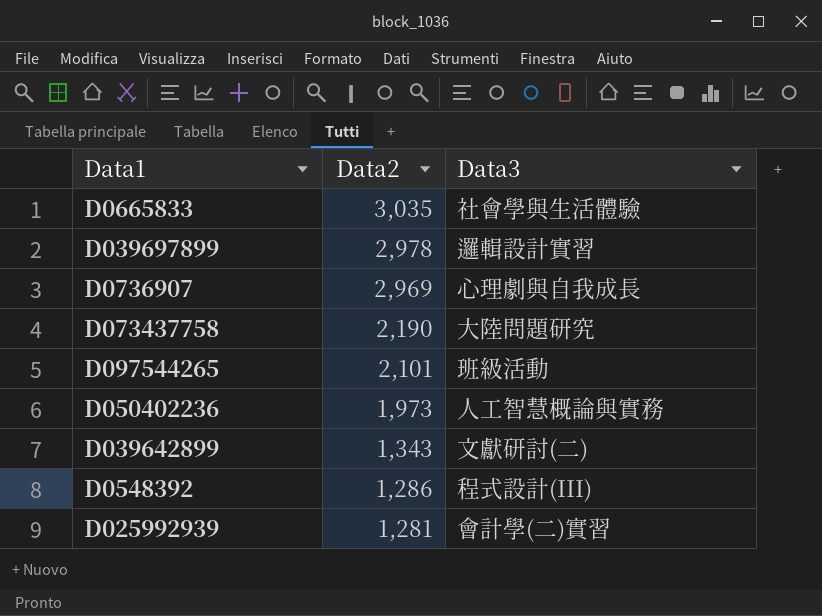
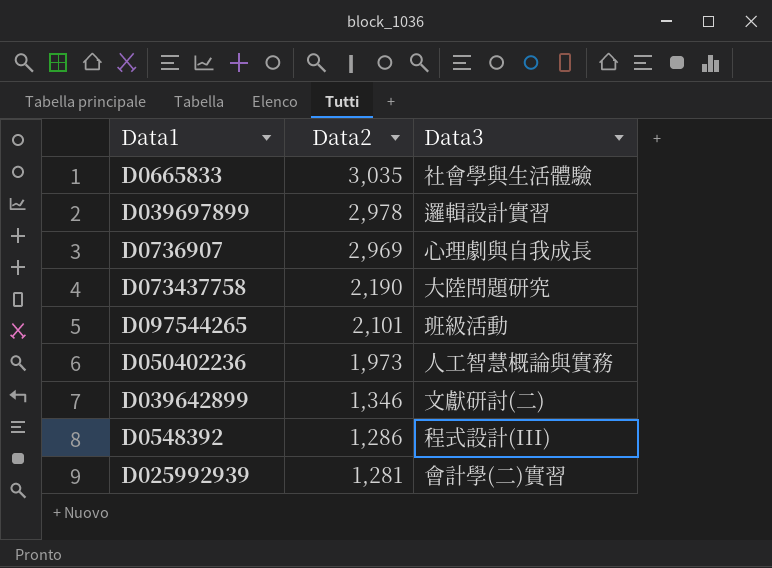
D039642899 | Data2: 1,343 -> 1,346

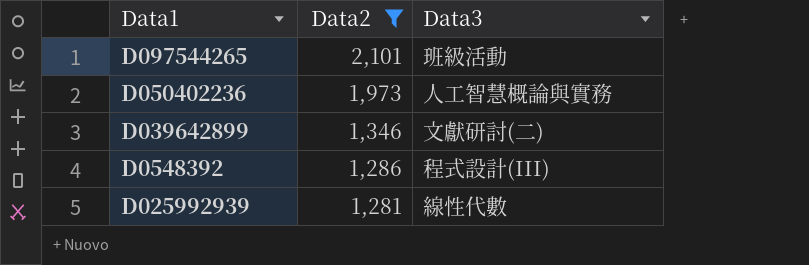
filter: none -> Data2 <= 2,101
D025992939 | Data3: 會計學(二)實習 -> 線性代數

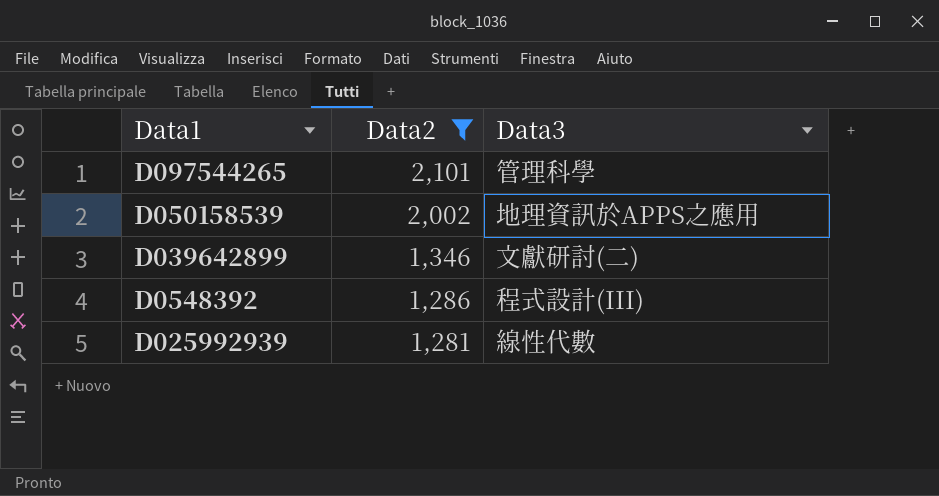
row D050402236: 1,973 | 人工智慧概論與實務 -> none
D097544265 | Data3: 班級活動 -> 管理科學
row D050158539: none -> 2,002 | 地理資訊於APPS之應用

